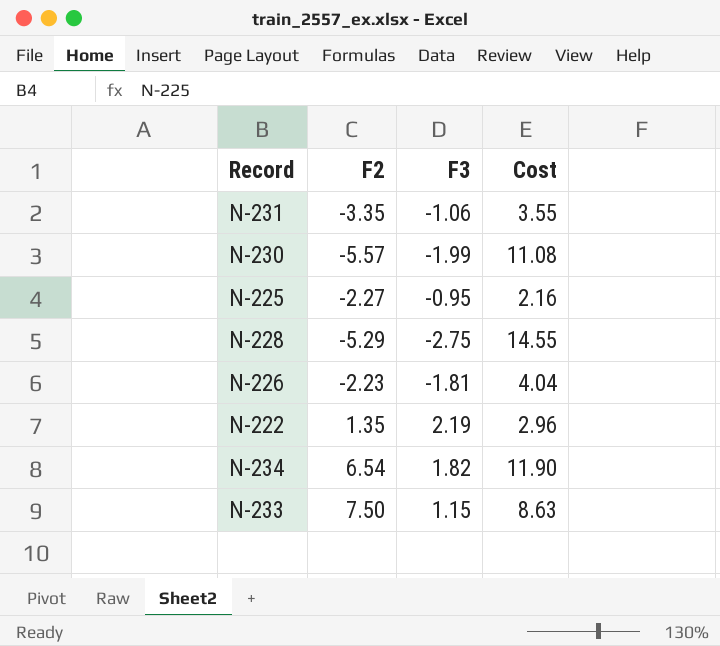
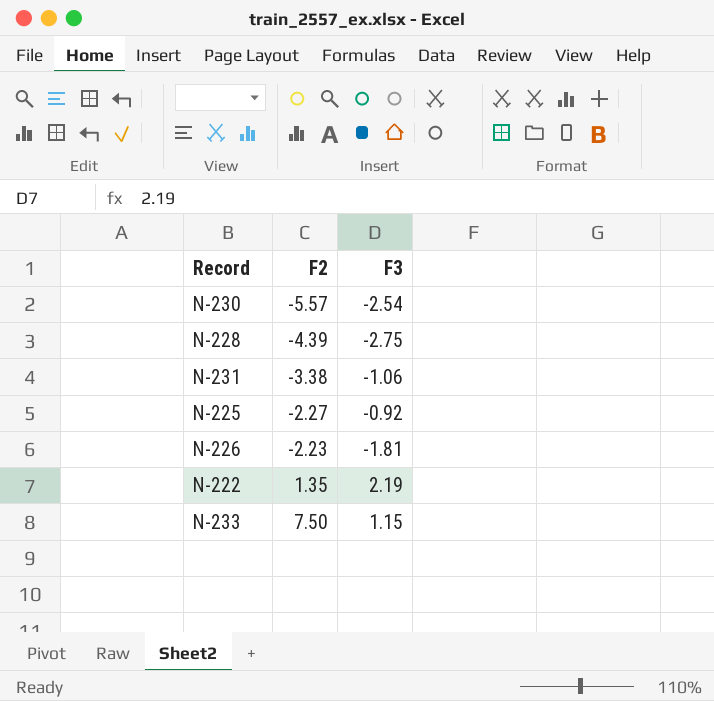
row order: none -> F2 ascending
column Cost | formula: [F2] * [F3] -> none
row N-234: 6.54 | 1.82 | 11.90 -> none
N-230 | F3: -1.99 -> -2.54
N-228 | F2: -5.29 -> -4.39
N-231 | F2: -3.35 -> -3.38
N-225 | F3: -0.95 -> -0.92

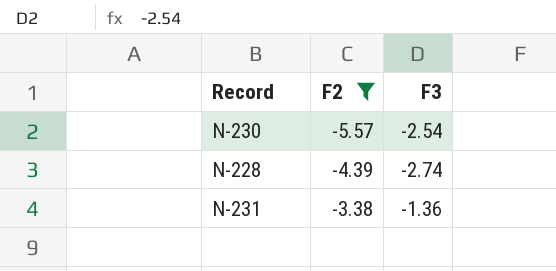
filter: none -> F2 <= -3.38
N-228 | F3: -2.75 -> -2.74
N-231 | F3: -1.06 -> -1.36

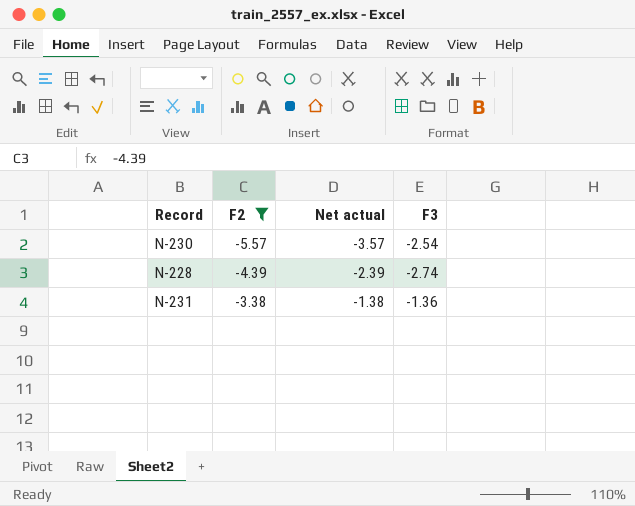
column Net actual | formula: none -> [F2] + 2

